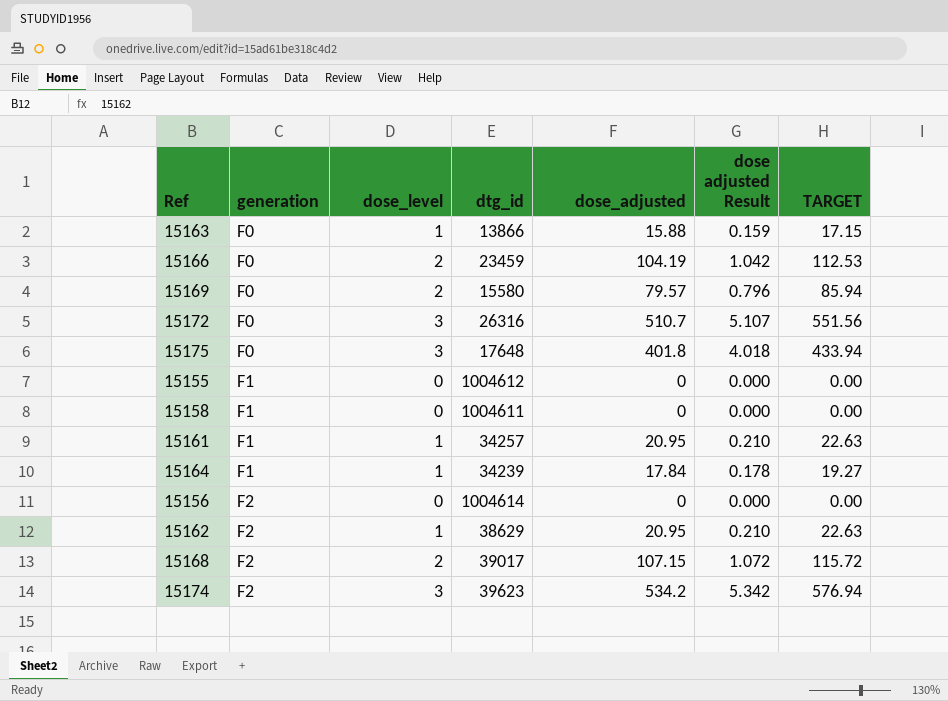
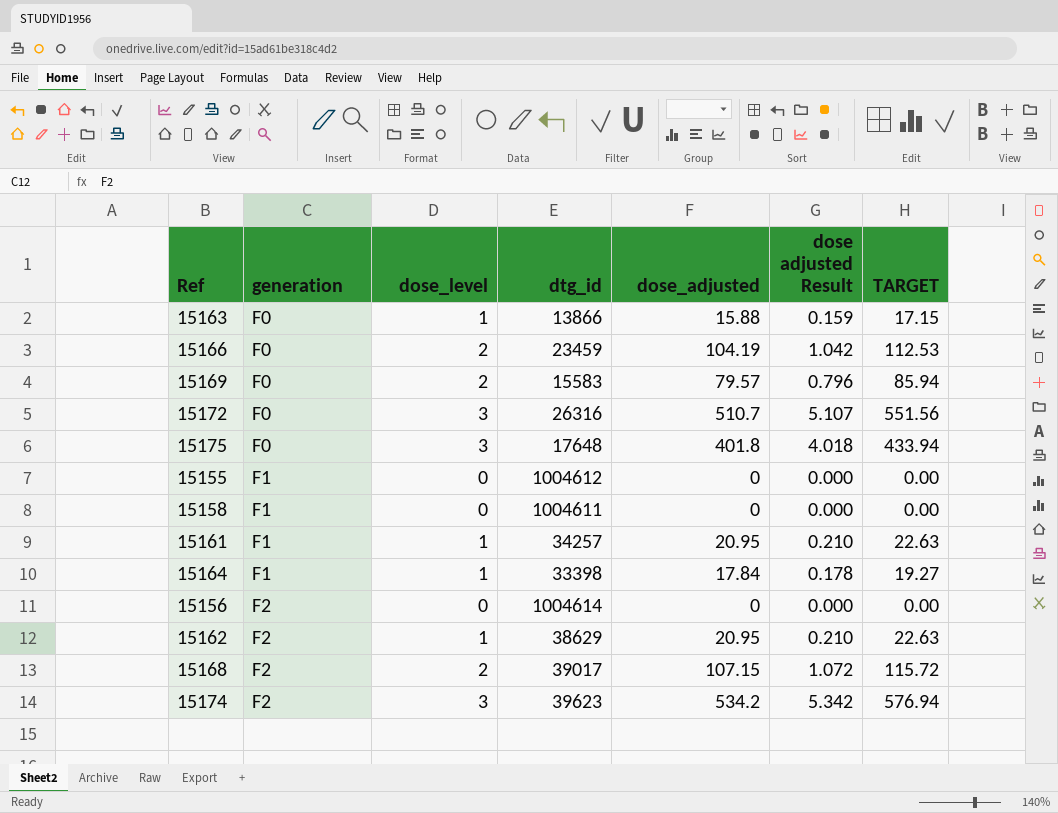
15169 | dtg_id: 15580 -> 15583
15164 | dtg_id: 34239 -> 33398

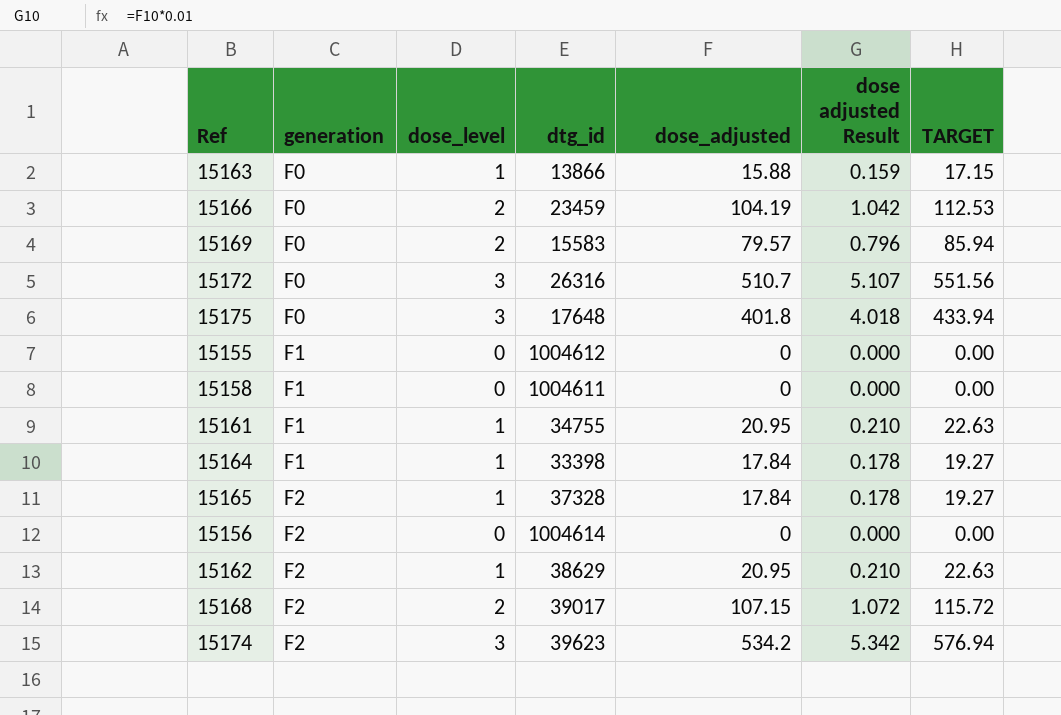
15161 | dtg_id: 34257 -> 34755
row 15165: none -> F2 | 1 | 37328 | 17.84 | 0.178 | 19.27

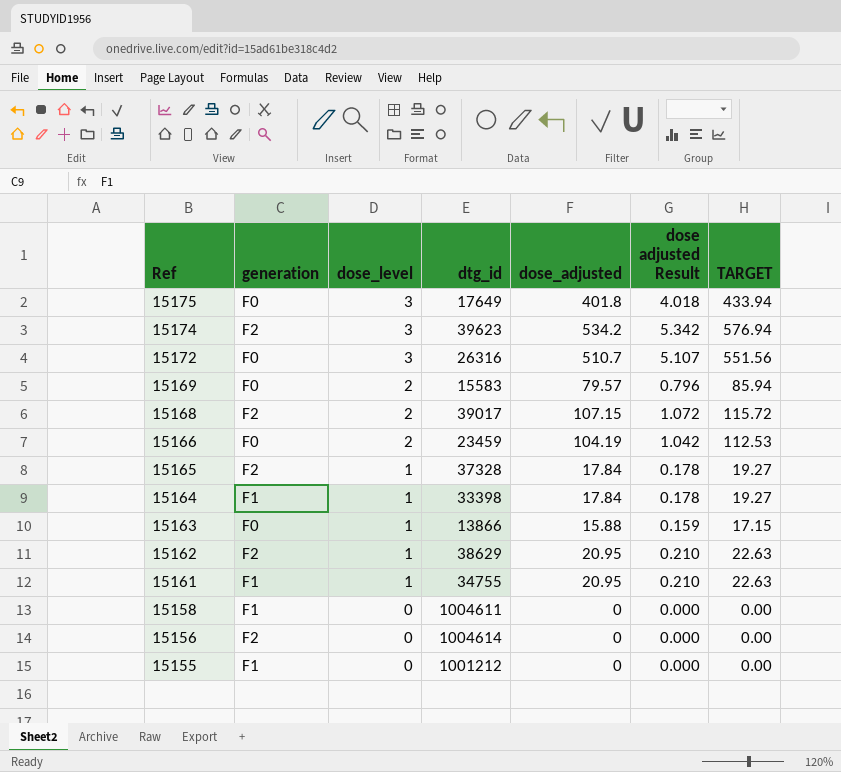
row order: generation ascending -> Ref descending
15175 | dtg_id: 17648 -> 17649
15155 | dtg_id: 1004612 -> 1001212

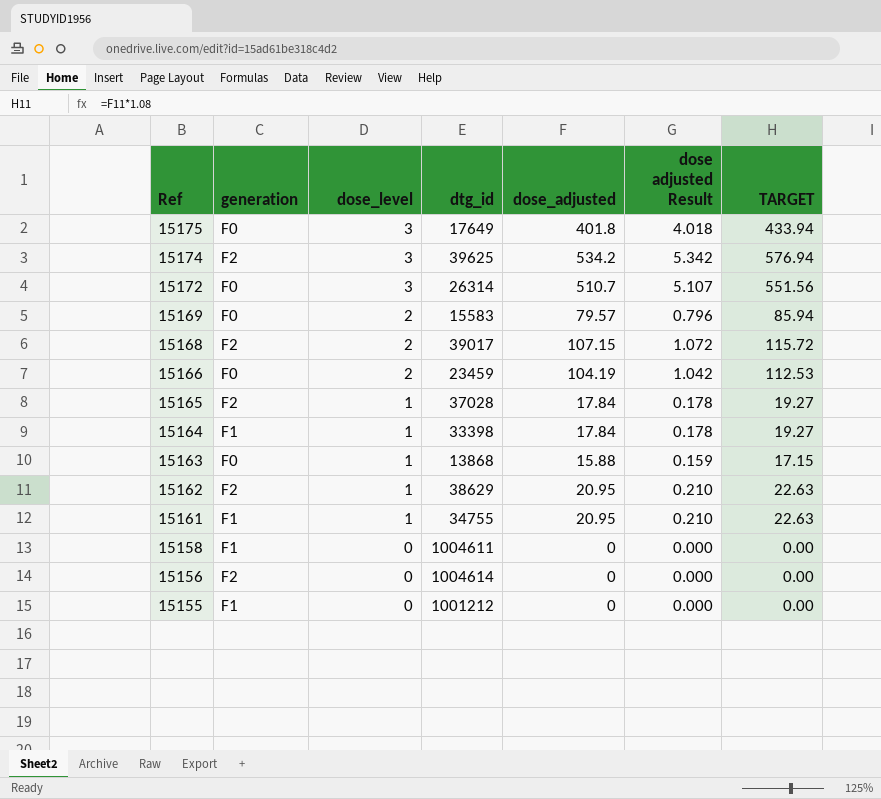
15174 | dtg_id: 39623 -> 39625
15172 | dtg_id: 26316 -> 26314
15165 | dtg_id: 37328 -> 37028
15163 | dtg_id: 13866 -> 13868

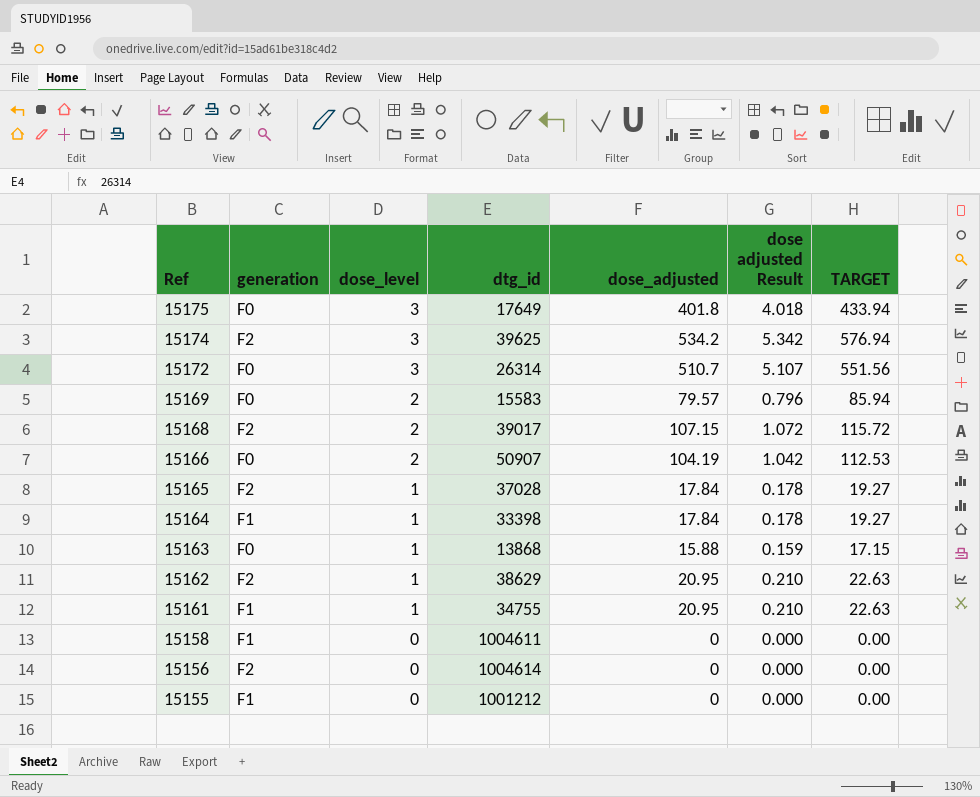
15166 | dtg_id: 23459 -> 50907

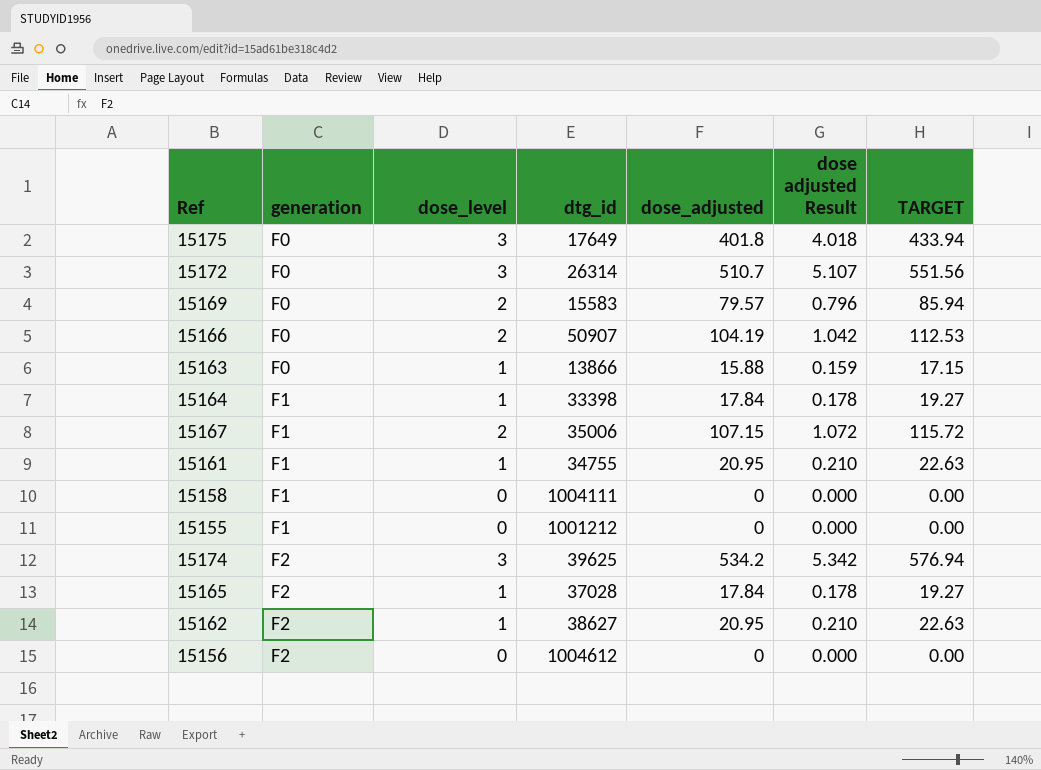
row order: Ref descending -> generation ascending
row 15168: F2 | 2 | 39017 | 107.15 | 1.072 | 115.72 -> none
15163 | dtg_id: 13868 -> 13866
row 15167: none -> F1 | 2 | 35006 | 107.15 | 1.072 | 115.72
15158 | dtg_id: 1004611 -> 1004111
15162 | dtg_id: 38629 -> 38627
15156 | dtg_id: 1004614 -> 1004612

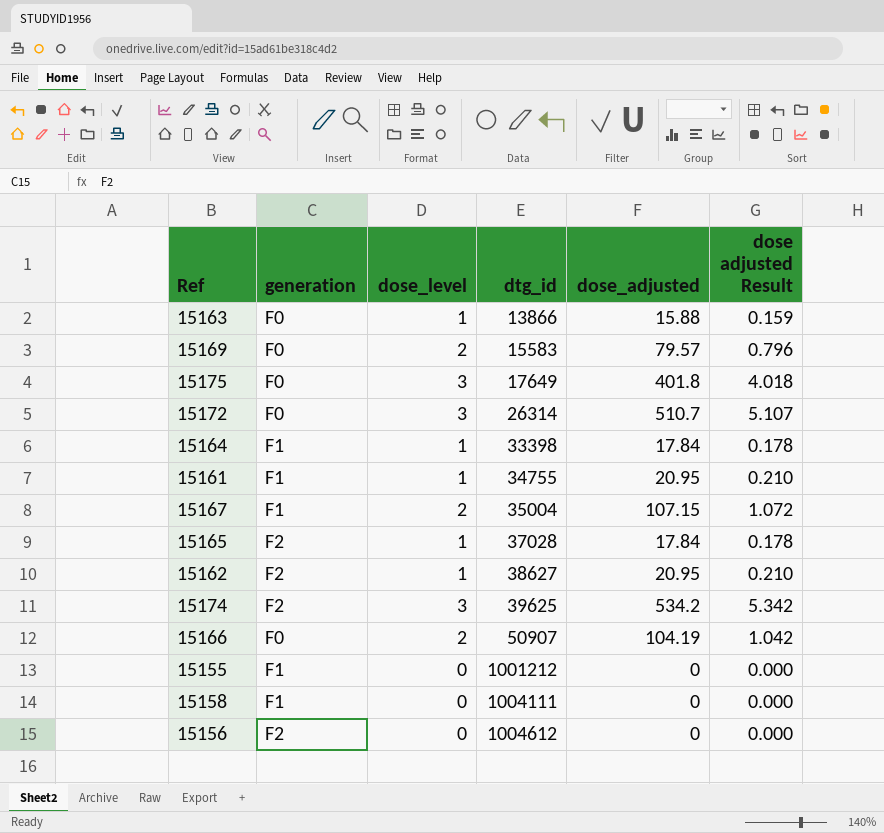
row order: generation ascending -> dtg_id ascending
column TARGET | formula: [dose_adjusted] * 1.08 -> none
15167 | dtg_id: 35006 -> 35004

